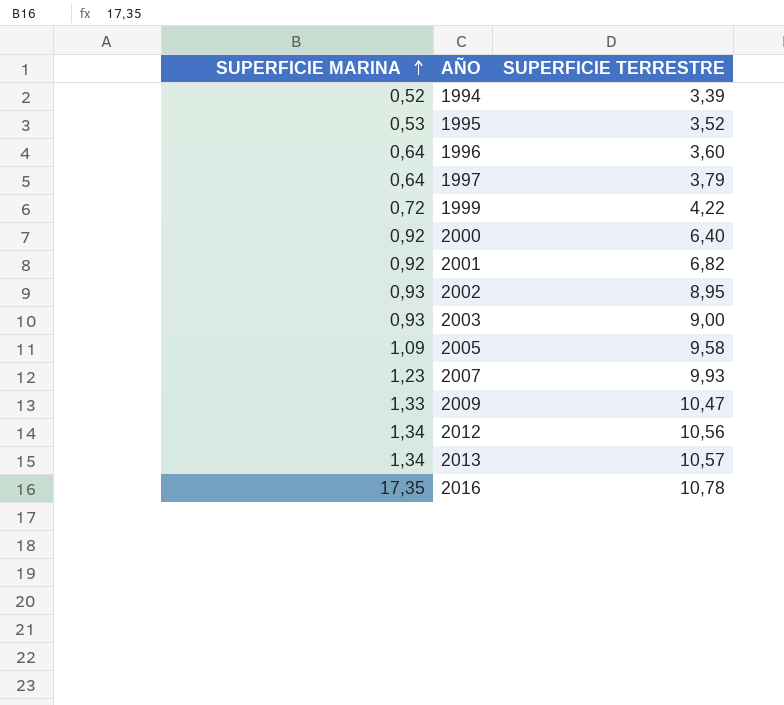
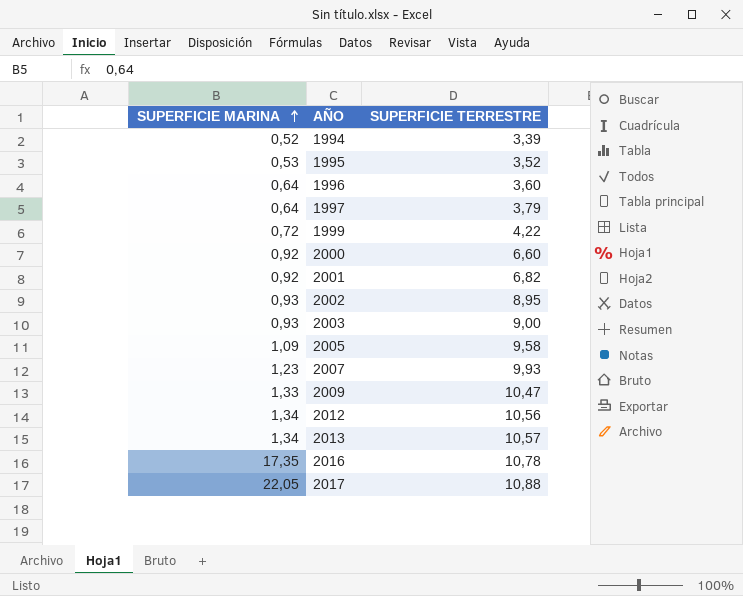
2000 | SUPERFICIE TERRESTRE: 6,40 -> 6,60
row 2017: none -> 22,05 | 10,88

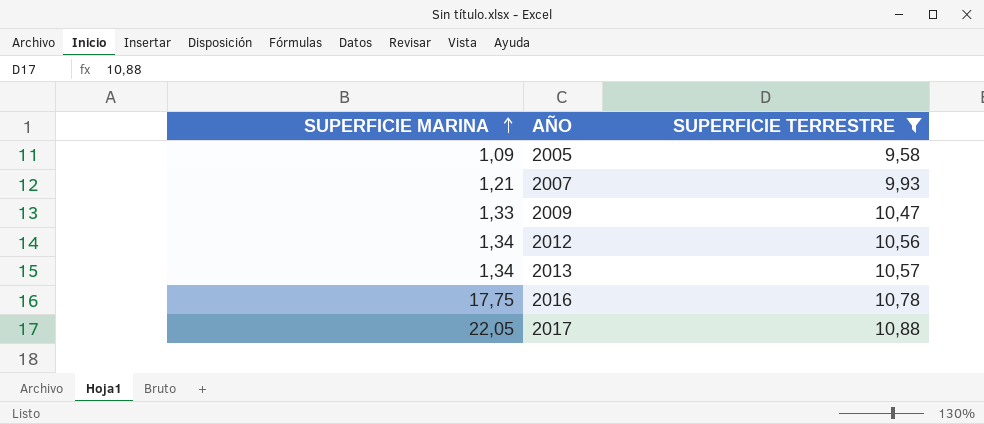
filter: none -> SUPERFICIE TERRESTRE >= 9,58
2007 | SUPERFICIE MARINA: 1,23 -> 1,21
2016 | SUPERFICIE MARINA: 17,35 -> 17,75

